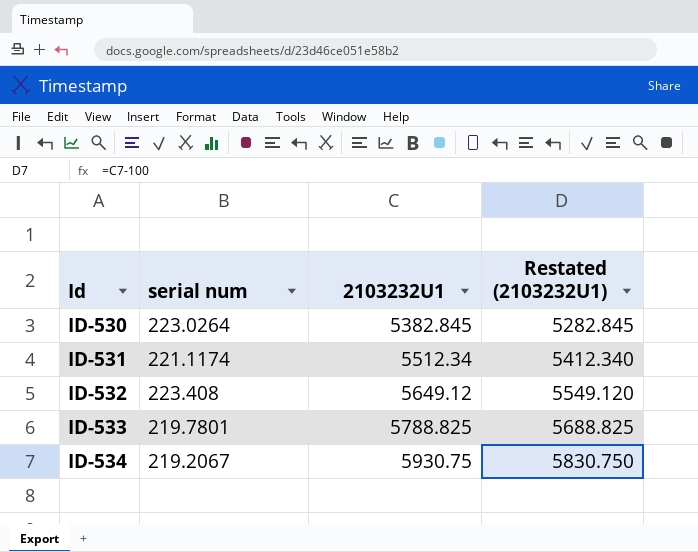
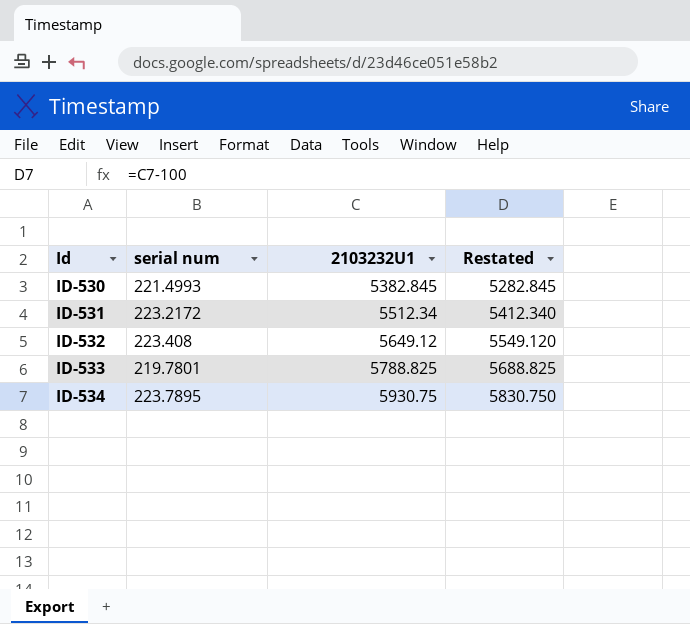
column name: Restated (2103232U1) -> Restated
ID-530 | serial num: 223.0264 -> 221.4993
ID-531 | serial num: 221.1174 -> 223.2172
ID-534 | serial num: 219.2067 -> 223.7895

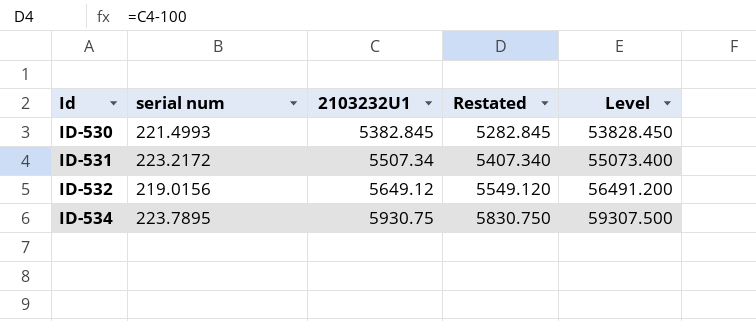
column Level | formula: none -> [2103232U1] * 10
row ID-533: 219.7801 | 5788.825 | 5688.825 -> none
ID-531 | 2103232U1: 5512.34 -> 5507.34
ID-531 | Restated: 5412.340 -> 5407.340
ID-532 | serial num: 223.408 -> 219.0156

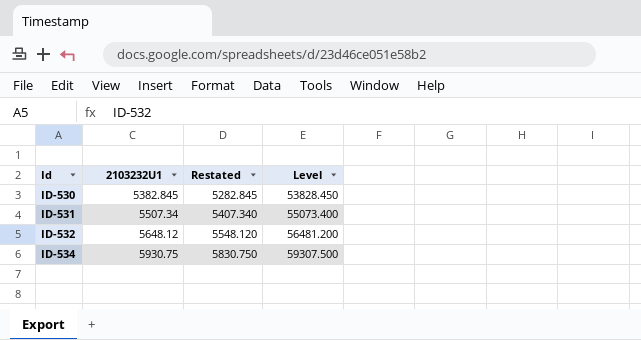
column serial num | position: 2 -> none
ID-532 | 2103232U1: 5649.12 -> 5648.12
ID-532 | Restated: 5549.120 -> 5548.120
ID-532 | Level: 56491.200 -> 56481.200

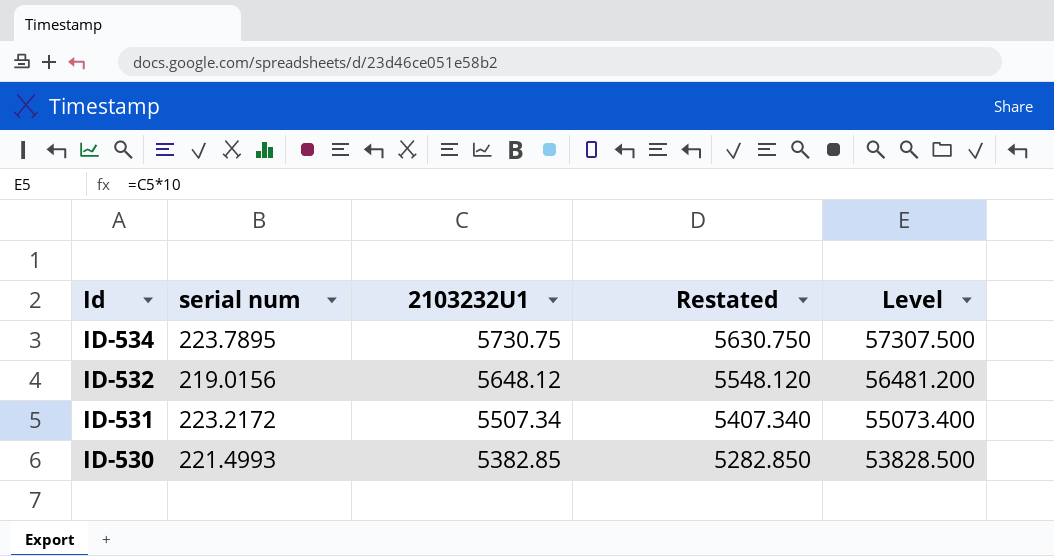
row order: Id ascending -> Id descending
column serial num | position: none -> 2
ID-534 | 2103232U1: 5930.75 -> 5730.75
ID-534 | Restated: 5830.750 -> 5630.750
ID-534 | Level: 59307.500 -> 57307.500
ID-530 | 2103232U1: 5382.845 -> 5382.85
ID-530 | Restated: 5282.845 -> 5282.850
ID-530 | Level: 53828.450 -> 53828.500

